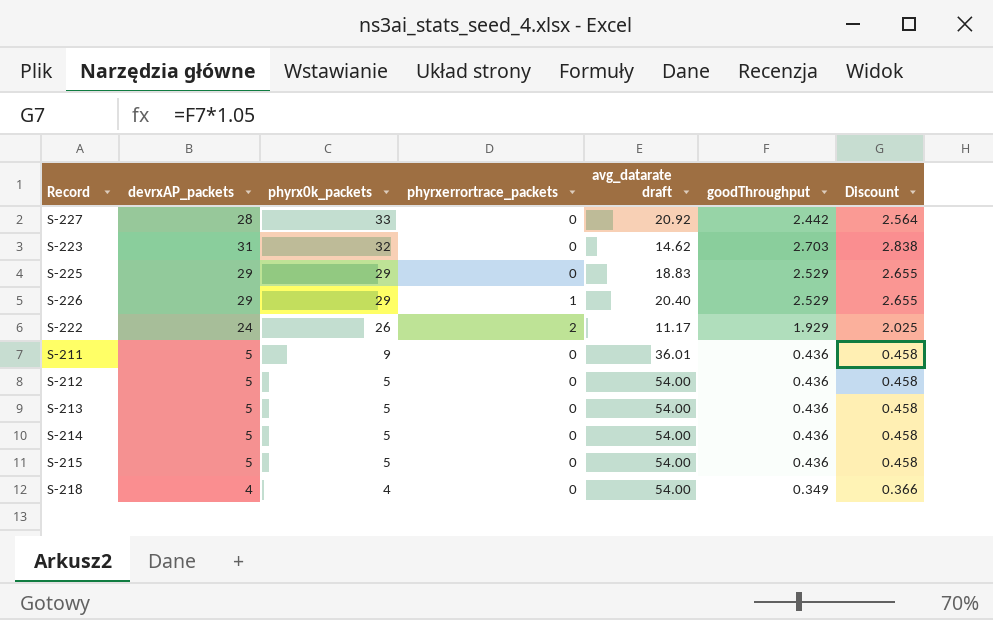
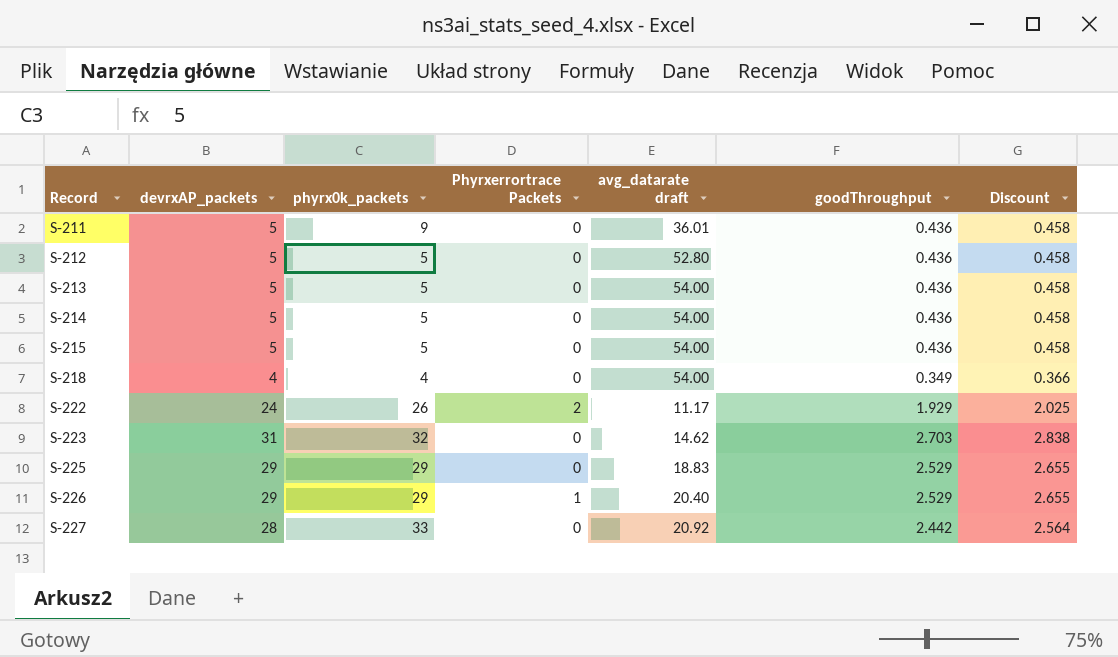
row order: phyrx0k_packets descending -> Record ascending
column name: phyrxerrortrace_packets -> Phyrxerrortrace Packets
S-212 | avg_datarate draft: 54.00 -> 52.80

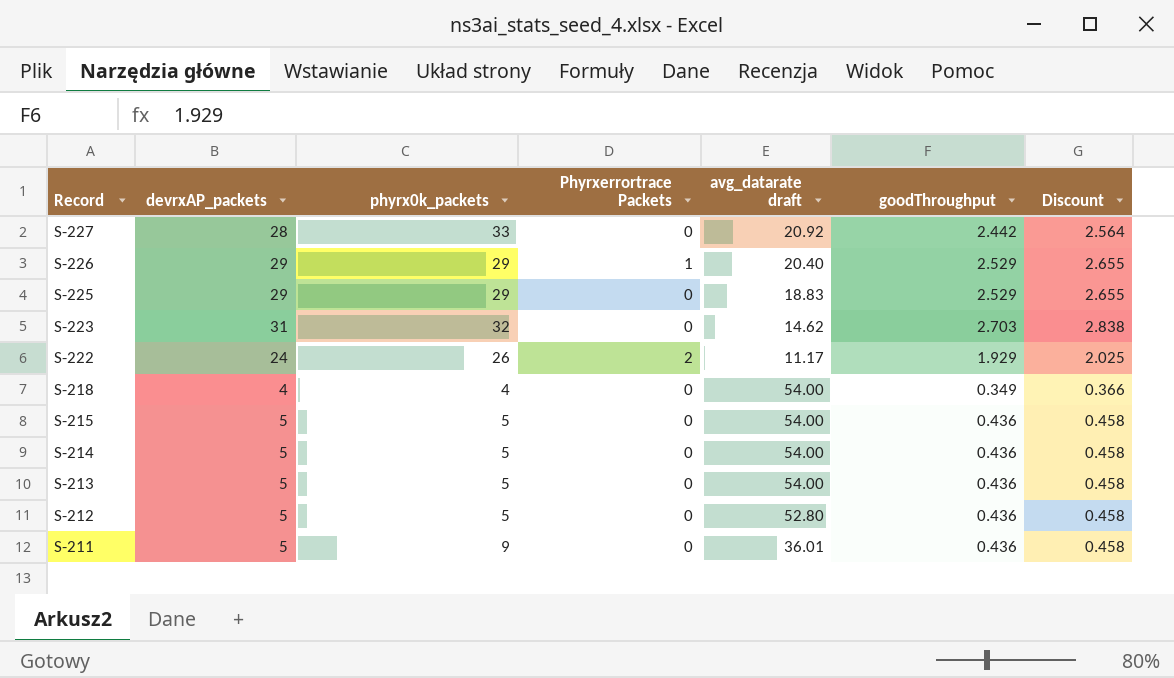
row order: Record ascending -> Record descending

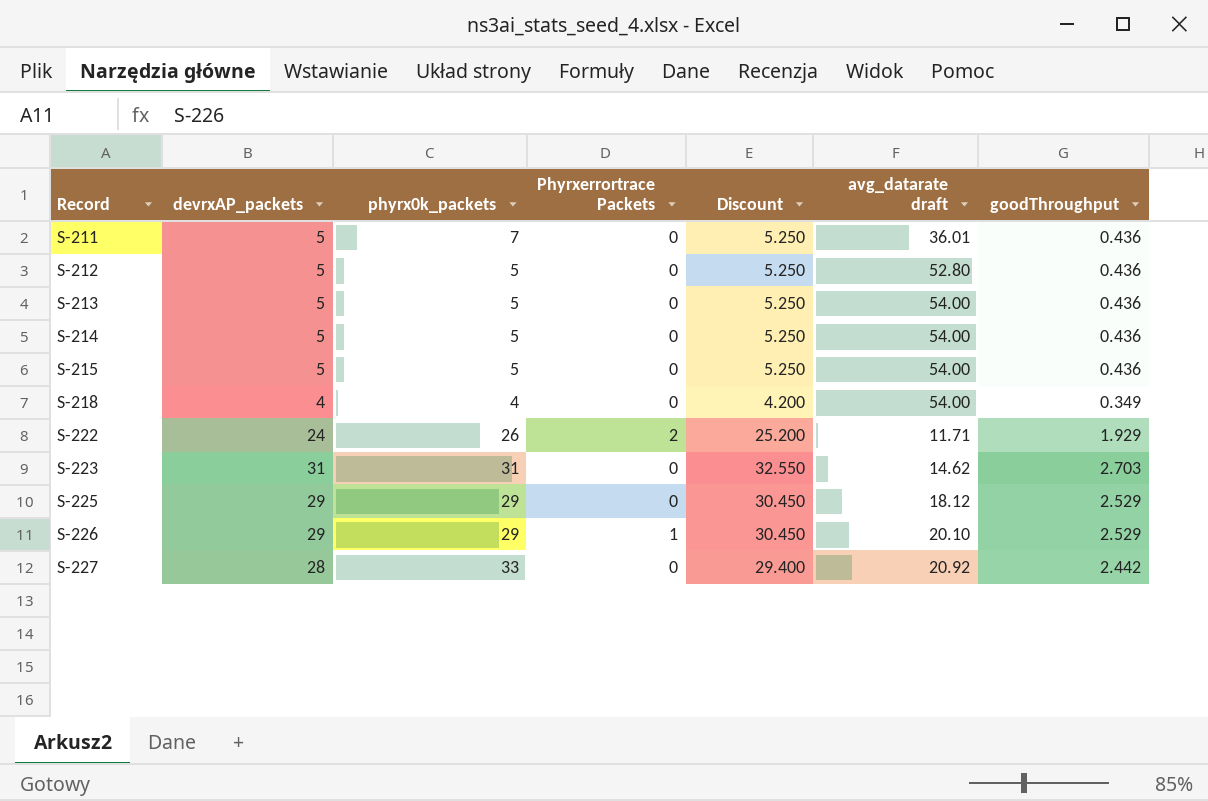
row order: Record descending -> Record ascending
column Discount | formula: [goodThroughput] * 1.05 -> [devrxAP_packets] * 1.05
column Discount | position: 7 -> 5
S-211 | phyrx0k_packets: 9 -> 7
S-222 | avg_datarate draft: 11.17 -> 11.71
S-223 | phyrx0k_packets: 32 -> 31
S-225 | avg_datarate draft: 18.83 -> 18.12
S-226 | avg_datarate draft: 20.40 -> 20.10

